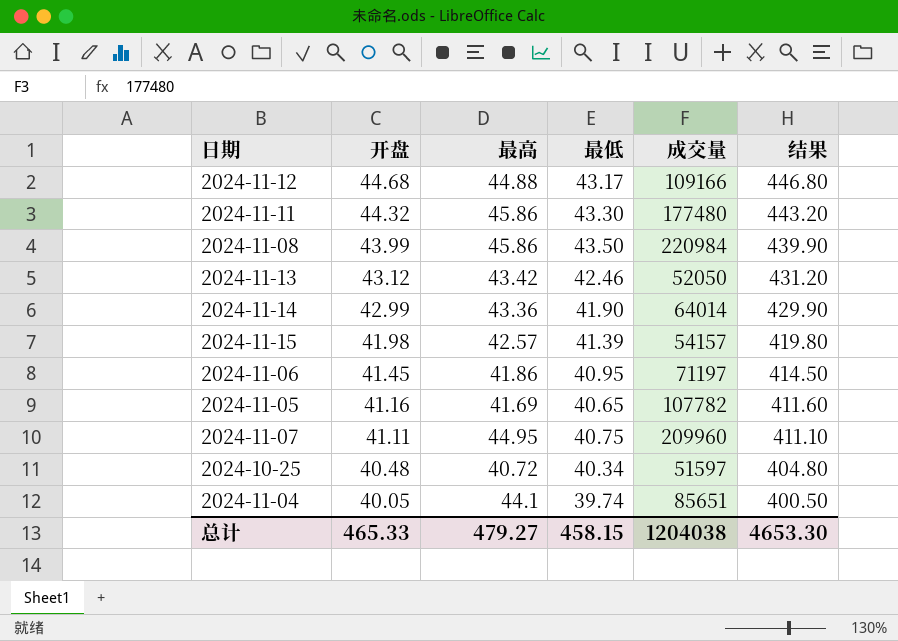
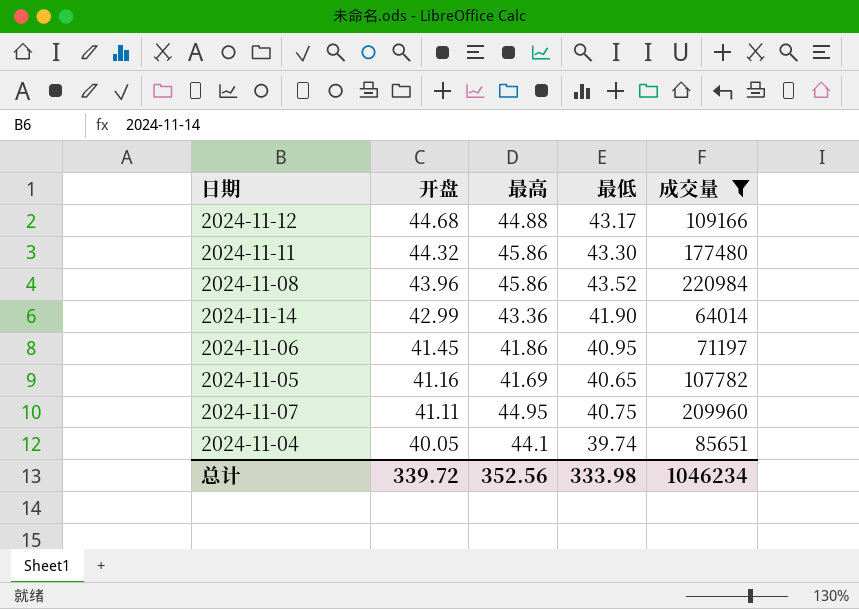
filter: none -> 成交量 >= 64014
column 结果 | formula: [开盘] * 10 -> none
2024-11-08 | 开盘: 43.99 -> 43.96
2024-11-08 | 最低: 43.50 -> 43.52
总计 | 开盘: 465.33 -> 339.72
总计 | 最高: 479.27 -> 352.56
总计 | 最低: 458.15 -> 333.98
总计 | 成交量: 1204038 -> 1046234

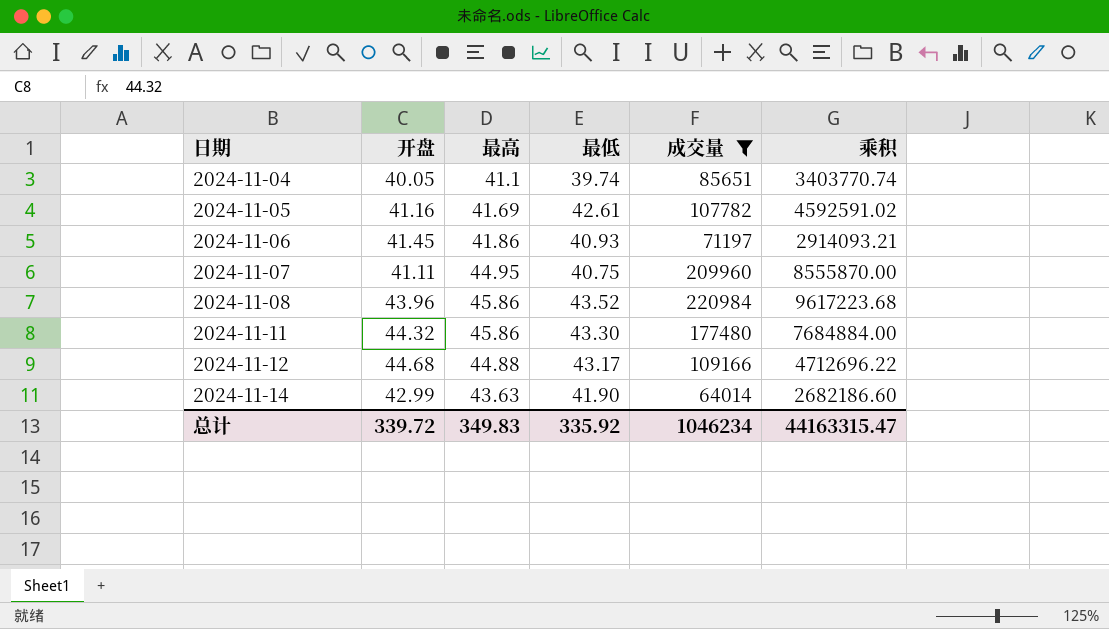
row order: 开盘 descending -> 日期 ascending
column 乘积 | formula: none -> [最低] * [成交量]
2024-11-04 | 最高: 44.1 -> 41.1
2024-11-05 | 最低: 40.65 -> 42.61
2024-11-06 | 最低: 40.95 -> 40.93
2024-11-14 | 最高: 43.36 -> 43.63
总计 | 最高: 352.56 -> 349.83
总计 | 最低: 333.98 -> 335.92

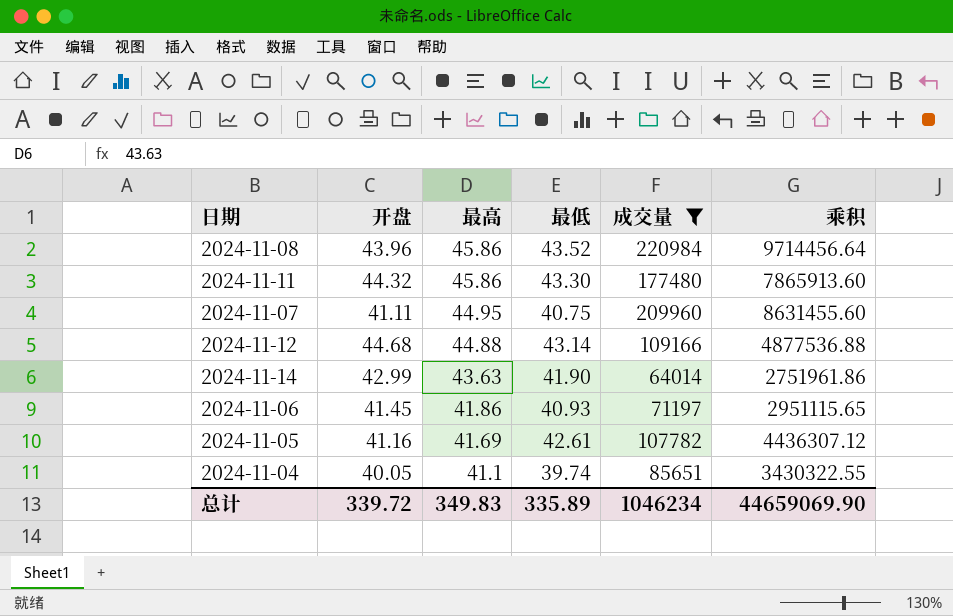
row order: 日期 ascending -> 最高 descending
column 乘积 | formula: [最低] * [成交量] -> [开盘] * [成交量]
2024-11-12 | 最低: 43.17 -> 43.14
总计 | 最低: 335.92 -> 335.89
总计 | 乘积: 44163315.47 -> 44659069.90

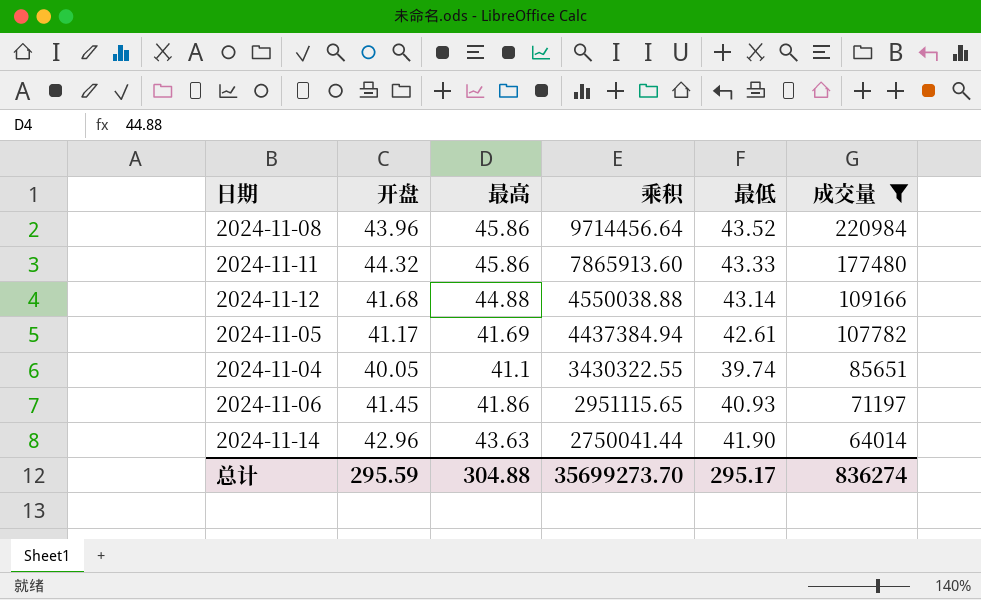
row order: 最高 descending -> 乘积 descending
column 乘积 | position: 6 -> 4
row 2024-11-07: 41.11 | 44.95 | 40.75 | 209960 | 8631455.60 -> none
2024-11-11 | 最低: 43.30 -> 43.33
2024-11-12 | 开盘: 44.68 -> 41.68
2024-11-12 | 乘积: 4877536.88 -> 4550038.88
2024-11-05 | 开盘: 41.16 -> 41.17
2024-11-05 | 乘积: 4436307.12 -> 4437384.94
2024-11-14 | 开盘: 42.99 -> 42.96
2024-11-14 | 乘积: 2751961.86 -> 2750041.44
总计 | 开盘: 339.72 -> 295.59
总计 | 最高: 349.83 -> 304.88
总计 | 乘积: 44659069.90 -> 35699273.70
总计 | 最低: 335.89 -> 295.17
总计 | 成交量: 1046234 -> 836274

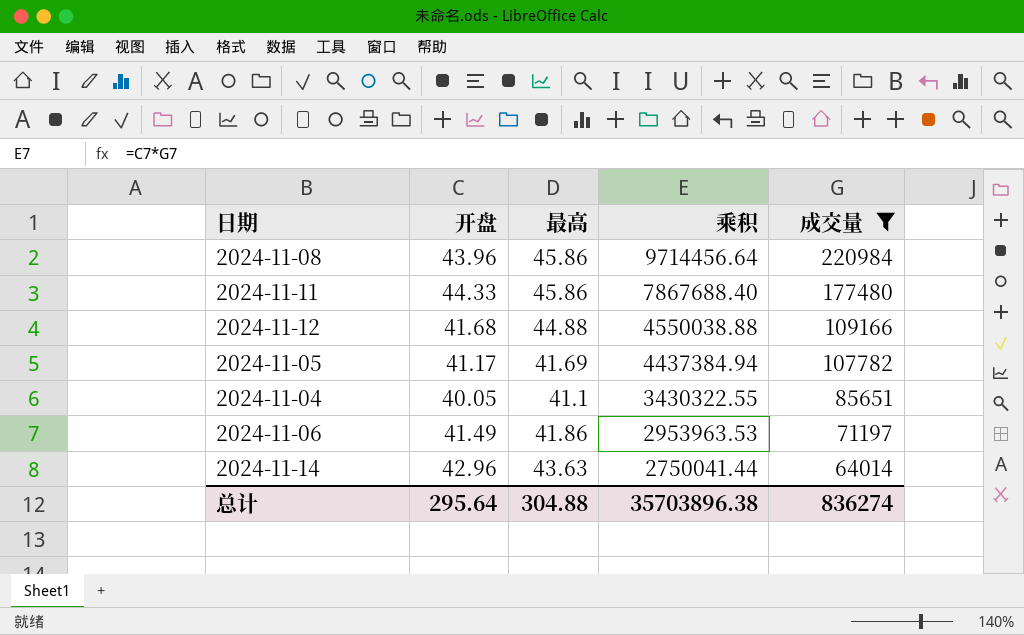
column 最低 | position: 5 -> none
2024-11-11 | 开盘: 44.32 -> 44.33
2024-11-11 | 乘积: 7865913.60 -> 7867688.40
2024-11-06 | 开盘: 41.45 -> 41.49
2024-11-06 | 乘积: 2951115.65 -> 2953963.53
总计 | 开盘: 295.59 -> 295.64
总计 | 乘积: 35699273.70 -> 35703896.38

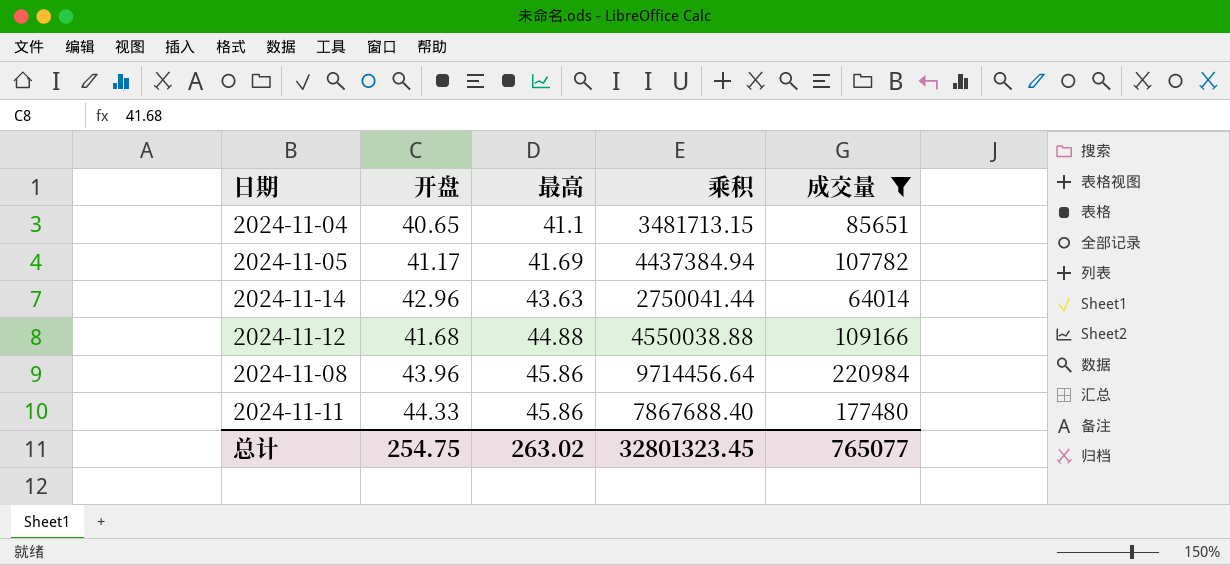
row order: 乘积 descending -> 最高 ascending
row 2024-11-06: 41.49 | 41.86 | 2953963.53 | 71197 -> none
2024-11-04 | 开盘: 40.05 -> 40.65
2024-11-04 | 乘积: 3430322.55 -> 3481713.15
总计 | 开盘: 295.64 -> 254.75
总计 | 最高: 304.88 -> 263.02
总计 | 乘积: 35703896.38 -> 32801323.45
总计 | 成交量: 836274 -> 765077

